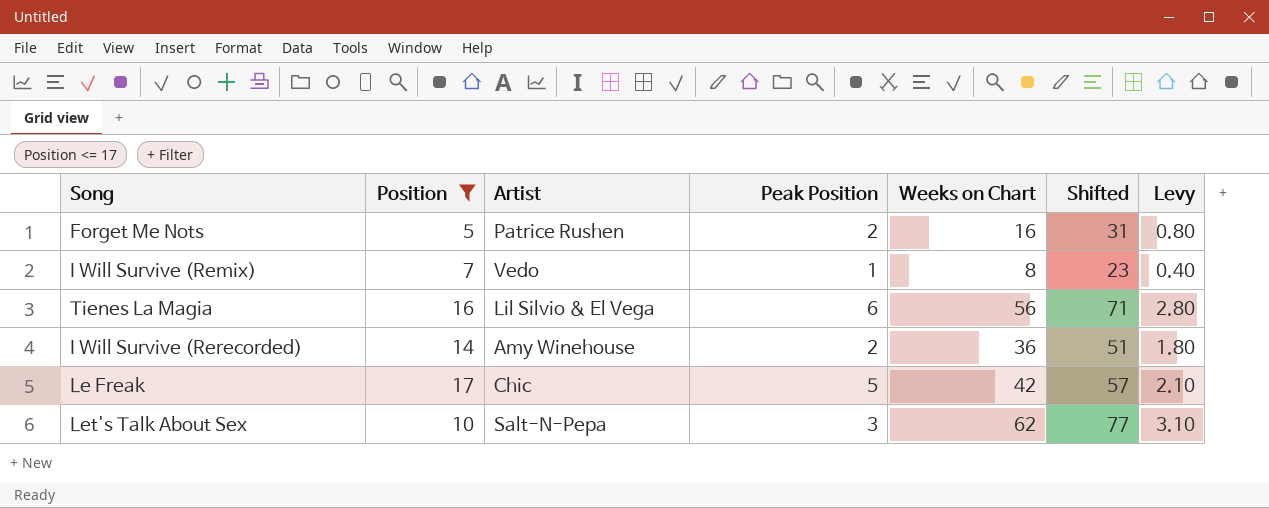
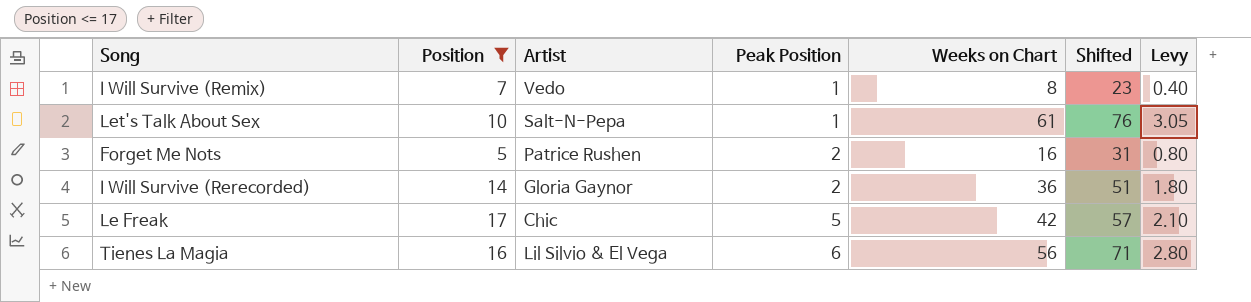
row order: none -> Peak Position ascending
Let's Talk About Sex | Peak Position: 3 -> 1
Let's Talk About Sex | Weeks on Chart: 62 -> 61
Let's Talk About Sex | Shifted: 77 -> 76
Let's Talk About Sex | Levy: 3.10 -> 3.05
I Will Survive (Rerecorded) | Artist: Amy Winehouse -> Gloria Gaynor

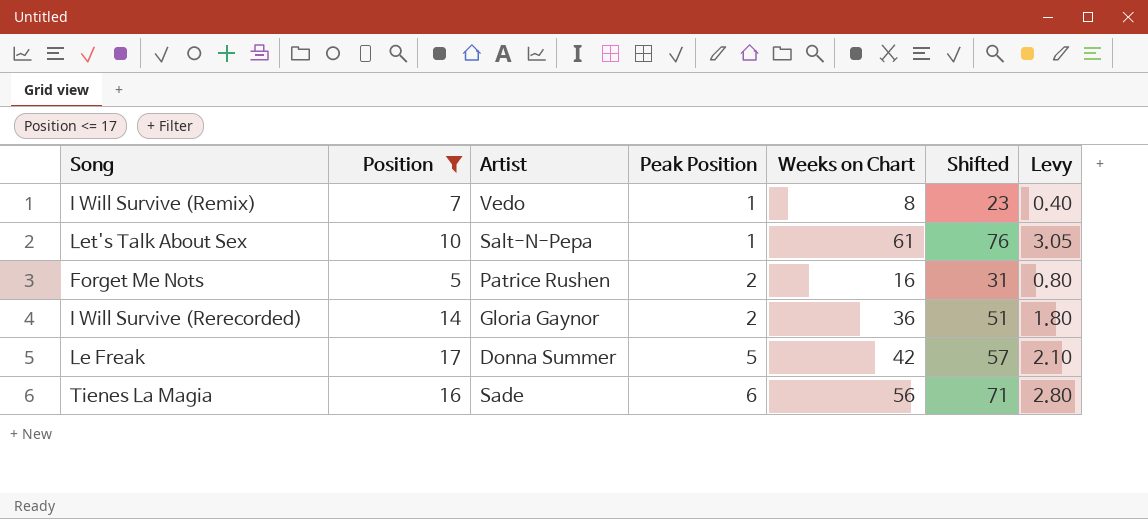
Le Freak | Artist: Chic -> Donna Summer
Tienes La Magia | Artist: Lil Silvio & El Vega -> Sade

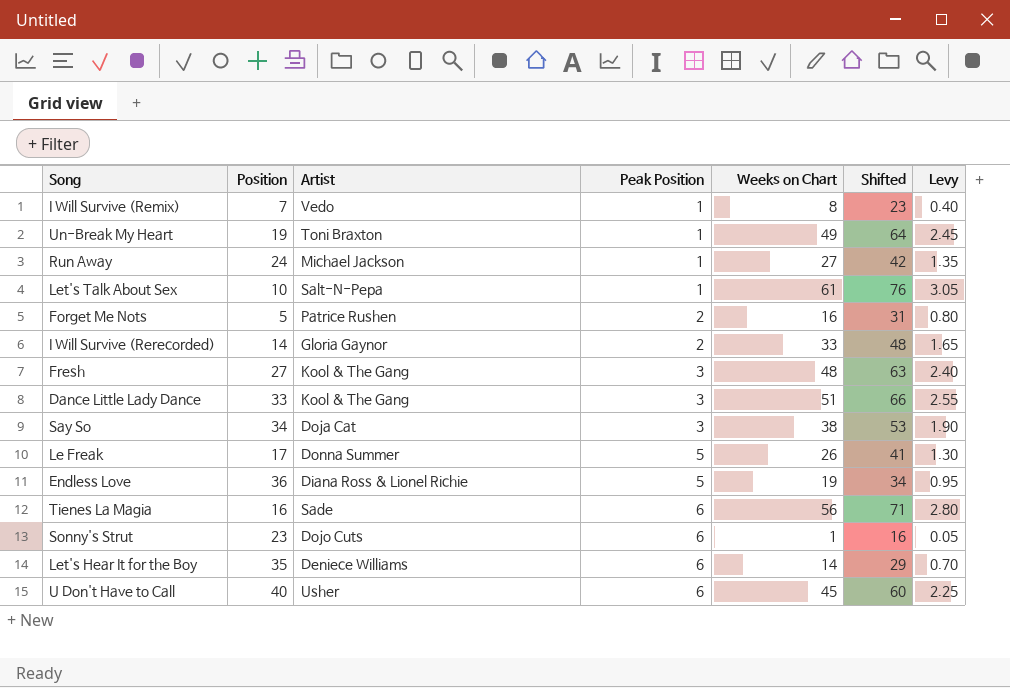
filter: Position <= 17 -> none
I Will Survive (Rerecorded) | Weeks on Chart: 36 -> 33
I Will Survive (Rerecorded) | Shifted: 51 -> 48
I Will Survive (Rerecorded) | Levy: 1.80 -> 1.65
Le Freak | Weeks on Chart: 42 -> 26
Le Freak | Shifted: 57 -> 41
Le Freak | Levy: 2.10 -> 1.30

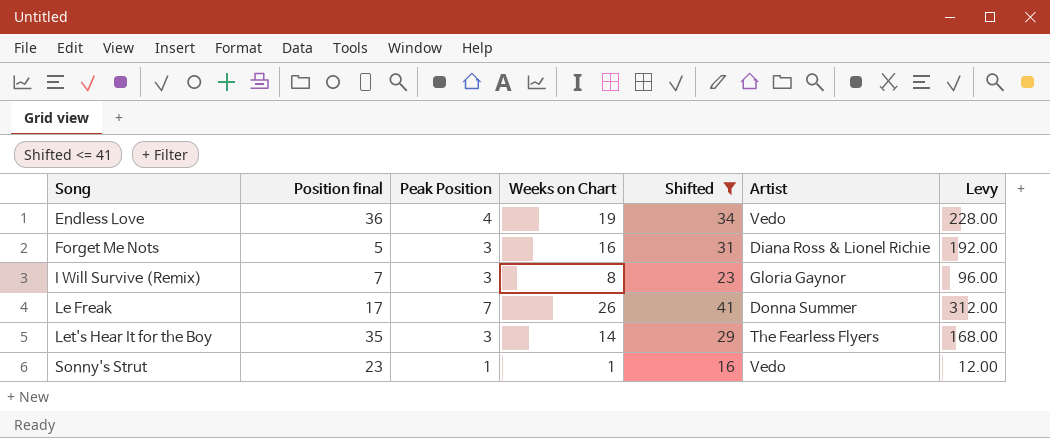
filter: none -> Shifted <= 41
row order: Peak Position ascending -> Song ascending
column name: Position -> Position final
column Artist | position: 3 -> 6
column Levy | formula: [Weeks on Chart] * 0.05 -> [Weeks on Chart] * 12
Endless Love | Peak Position: 5 -> 4
Endless Love | Artist: Diana Ross & Lionel Richie -> Vedo
Forget Me Nots | Peak Position: 2 -> 3
Forget Me Nots | Artist: Patrice Rushen -> Diana Ross & Lionel Richie
I Will Survive (Remix) | Peak Position: 1 -> 3
I Will Survive (Remix) | Artist: Vedo -> Gloria Gaynor
Le Freak | Peak Position: 5 -> 7
Let's Hear It for the Boy | Peak Position: 6 -> 3
Let's Hear It for the Boy | Artist: Deniece Williams -> The Fearless Flyers
Sonny's Strut | Peak Position: 6 -> 1
Sonny's Strut | Artist: Dojo Cuts -> Vedo

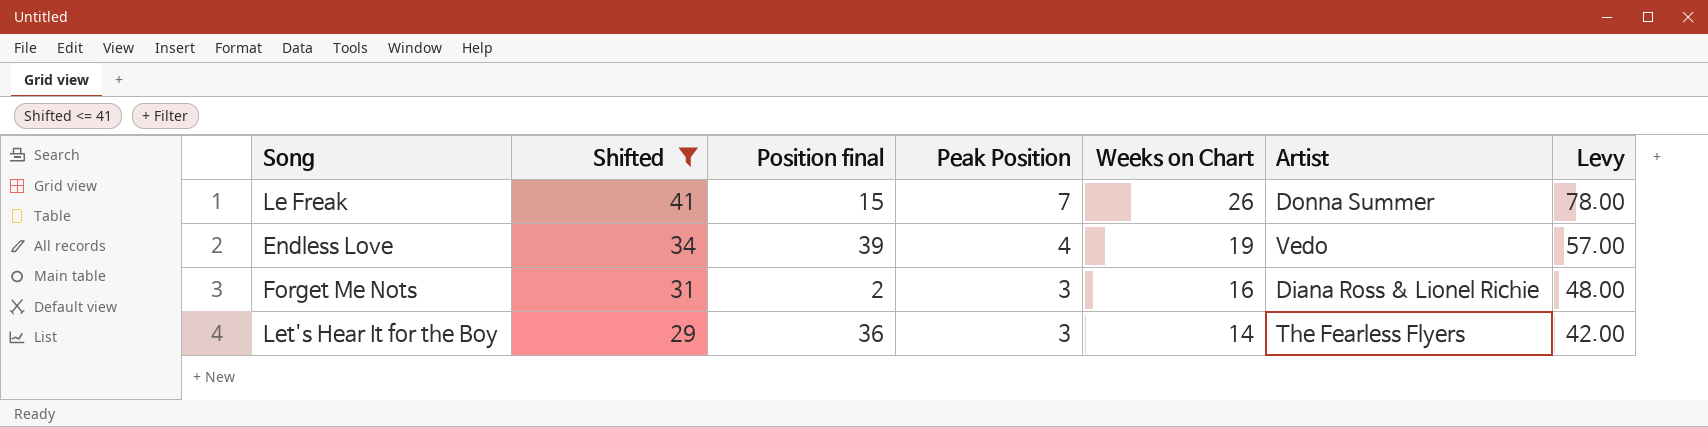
row order: Song ascending -> Shifted descending
column Shifted | position: 5 -> 2
column Levy | formula: [Weeks on Chart] * 12 -> [Weeks on Chart] * 3
row I Will Survive (Remix): 7 | 3 | 8 | 23 | Gloria Gaynor | 96.00 -> none
row Sonny's Strut: 23 | 1 | 1 | 16 | Vedo | 12.00 -> none
Le Freak | Position final: 17 -> 15
Endless Love | Position final: 36 -> 39
Forget Me Nots | Position final: 5 -> 2
Let's Hear It for the Boy | Position final: 35 -> 36

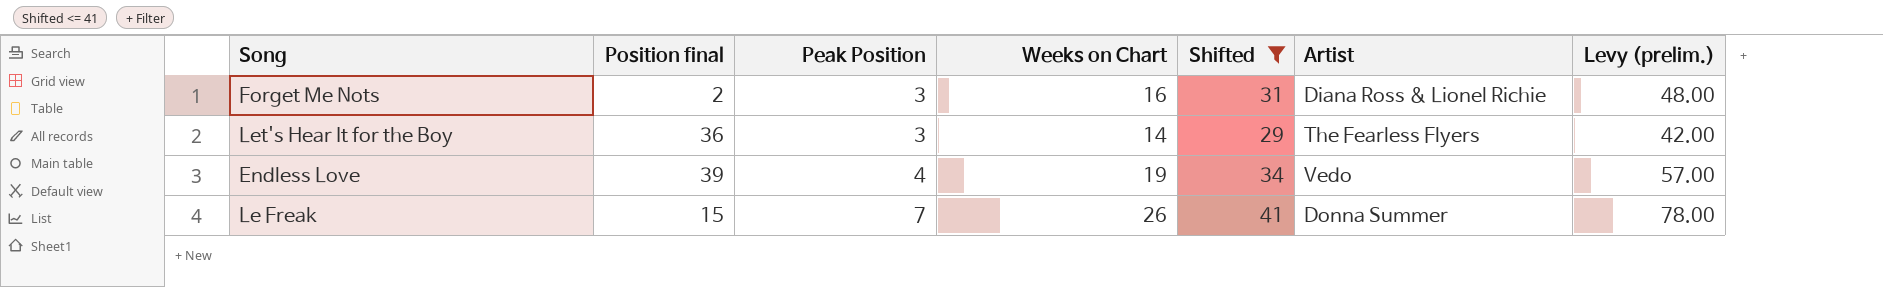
row order: Shifted descending -> Peak Position ascending
column Shifted | position: 2 -> 5
column name: Levy -> Levy (prelim.)

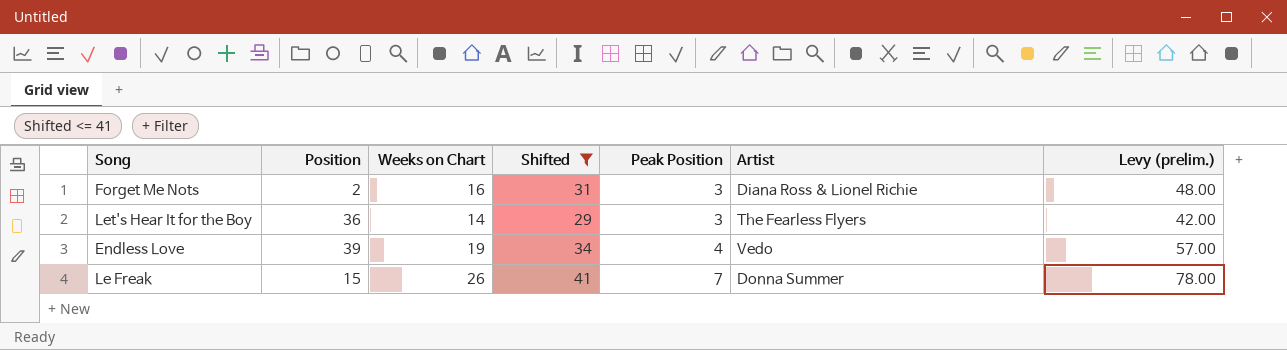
column name: Position final -> Position
column Peak Position | position: 3 -> 5

